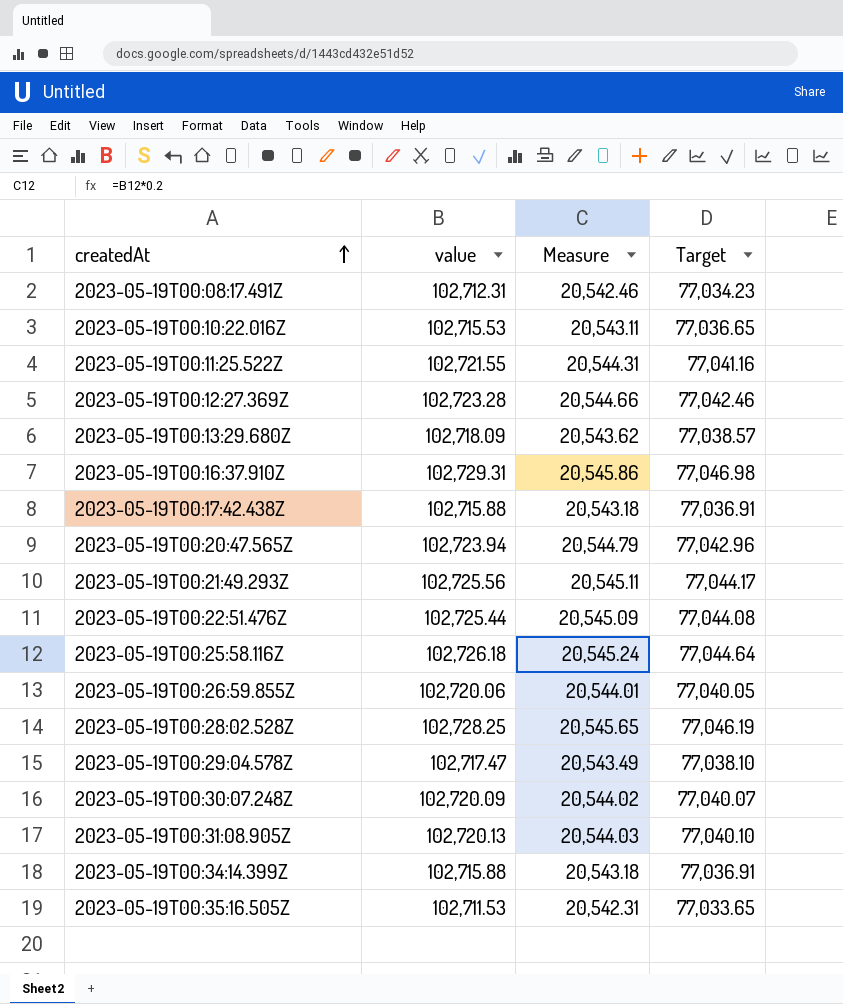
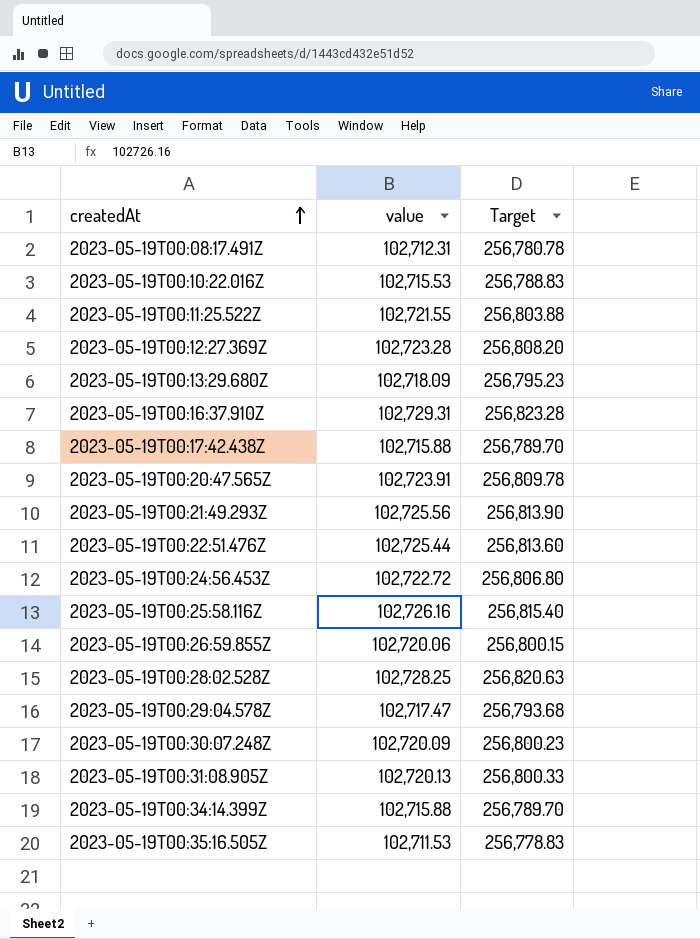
column Measure | formula: [value] * 0.2 -> none
column Target | formula: [value] * 0.75 -> [value] * 2.5
2023-05-19T00:20:47.565Z | value: 102,723.94 -> 102,723.91
row 2023-05-19T00:24:56.453Z: none -> 102,722.72 | 256,806.80
2023-05-19T00:25:58.116Z | value: 102,726.18 -> 102,726.16

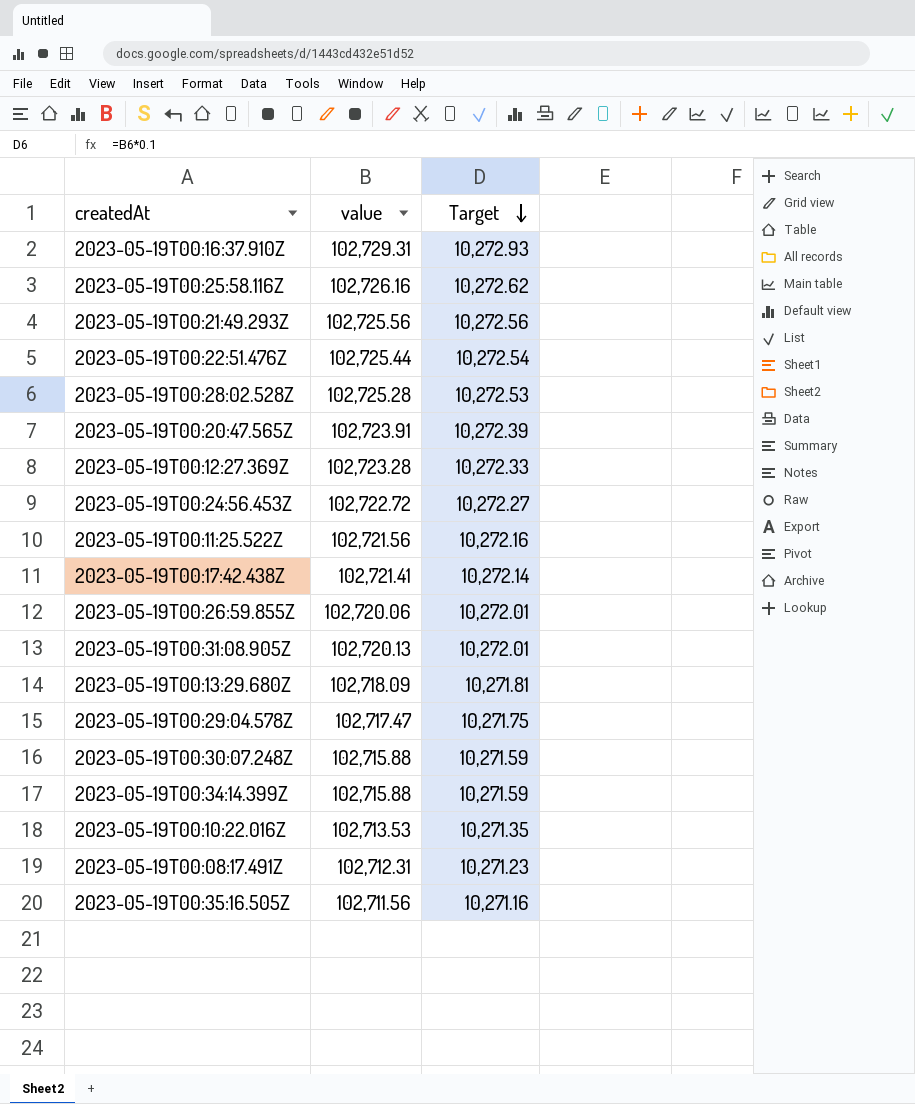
row order: createdAt ascending -> Target descending
column Target | formula: [value] * 2.5 -> [value] * 0.1
2023-05-19T00:28:02.528Z | value: 102,728.25 -> 102,725.28
2023-05-19T00:11:25.522Z | value: 102,721.55 -> 102,721.56
2023-05-19T00:17:42.438Z | value: 102,715.88 -> 102,721.41
2023-05-19T00:30:07.248Z | value: 102,720.09 -> 102,715.88
2023-05-19T00:10:22.016Z | value: 102,715.53 -> 102,713.53
2023-05-19T00:35:16.505Z | value: 102,711.53 -> 102,711.56

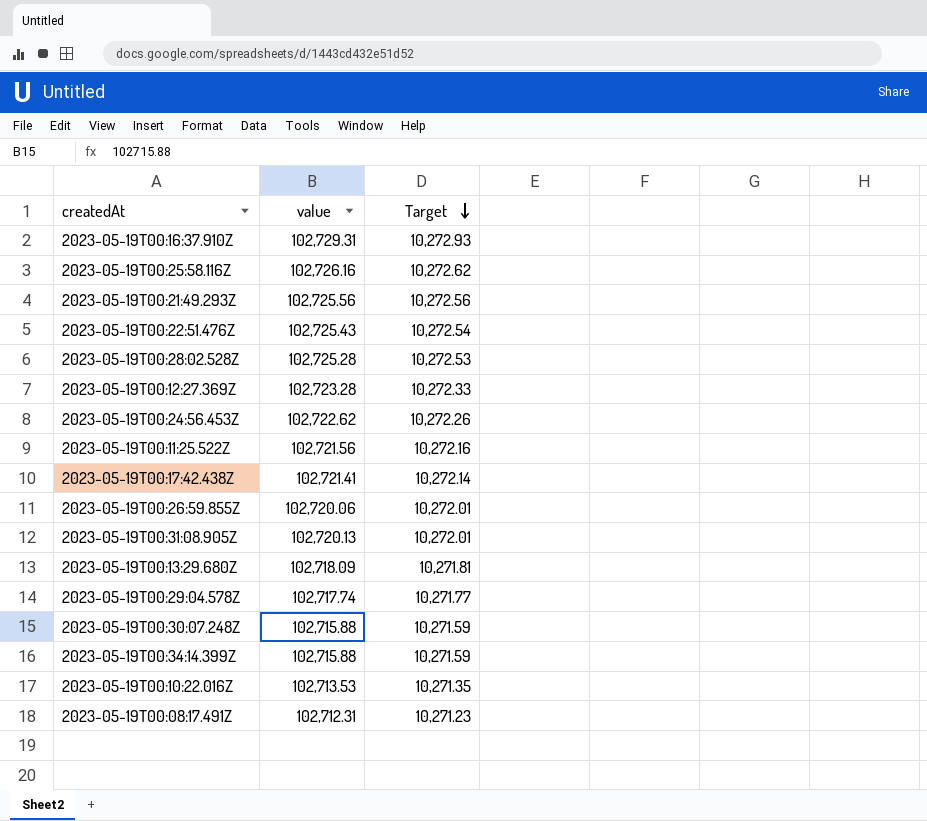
row 2023-05-19T00:20:47.565Z: 102,723.91 | 10,272.39 -> none
row 2023-05-19T00:35:16.505Z: 102,711.56 | 10,271.16 -> none
2023-05-19T00:22:51.476Z | value: 102,725.44 -> 102,725.43
2023-05-19T00:24:56.453Z | value: 102,722.72 -> 102,722.62
2023-05-19T00:24:56.453Z | Target: 10,272.27 -> 10,272.26
2023-05-19T00:29:04.578Z | value: 102,717.47 -> 102,717.74
2023-05-19T00:29:04.578Z | Target: 10,271.75 -> 10,271.77

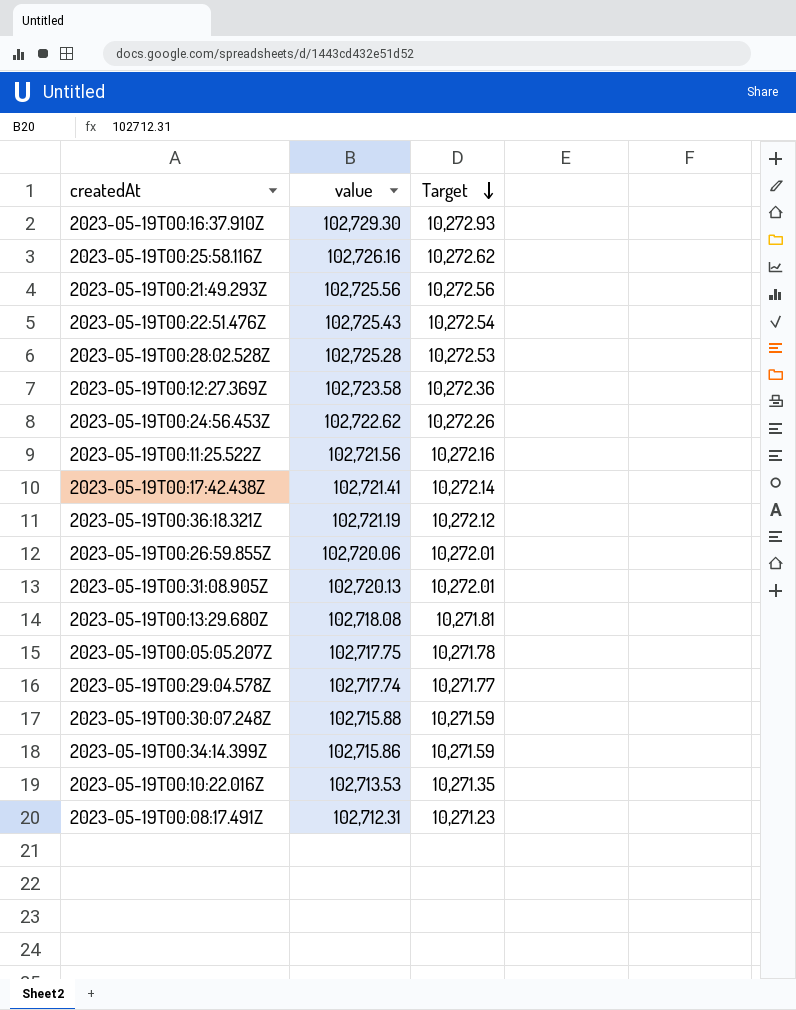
2023-05-19T00:16:37.910Z | value: 102,729.31 -> 102,729.30
2023-05-19T00:12:27.369Z | value: 102,723.28 -> 102,723.58
2023-05-19T00:12:27.369Z | Target: 10,272.33 -> 10,272.36
row 2023-05-19T00:36:18.321Z: none -> 102,721.19 | 10,272.12
2023-05-19T00:13:29.680Z | value: 102,718.09 -> 102,718.08
row 2023-05-19T00:05:05.207Z: none -> 102,717.75 | 10,271.78
2023-05-19T00:34:14.399Z | value: 102,715.88 -> 102,715.86

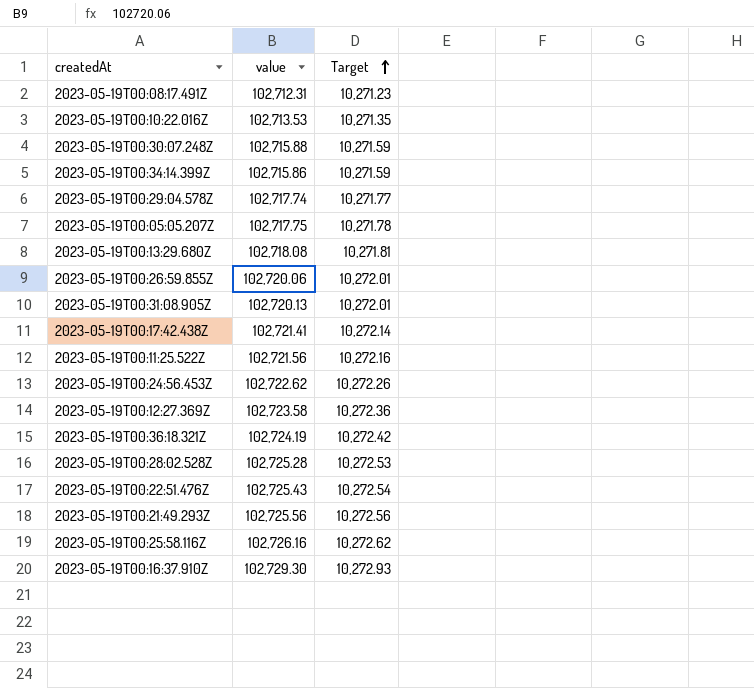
row order: Target descending -> Target ascending
2023-05-19T00:36:18.321Z | value: 102,721.19 -> 102,724.19
2023-05-19T00:36:18.321Z | Target: 10,272.12 -> 10,272.42

